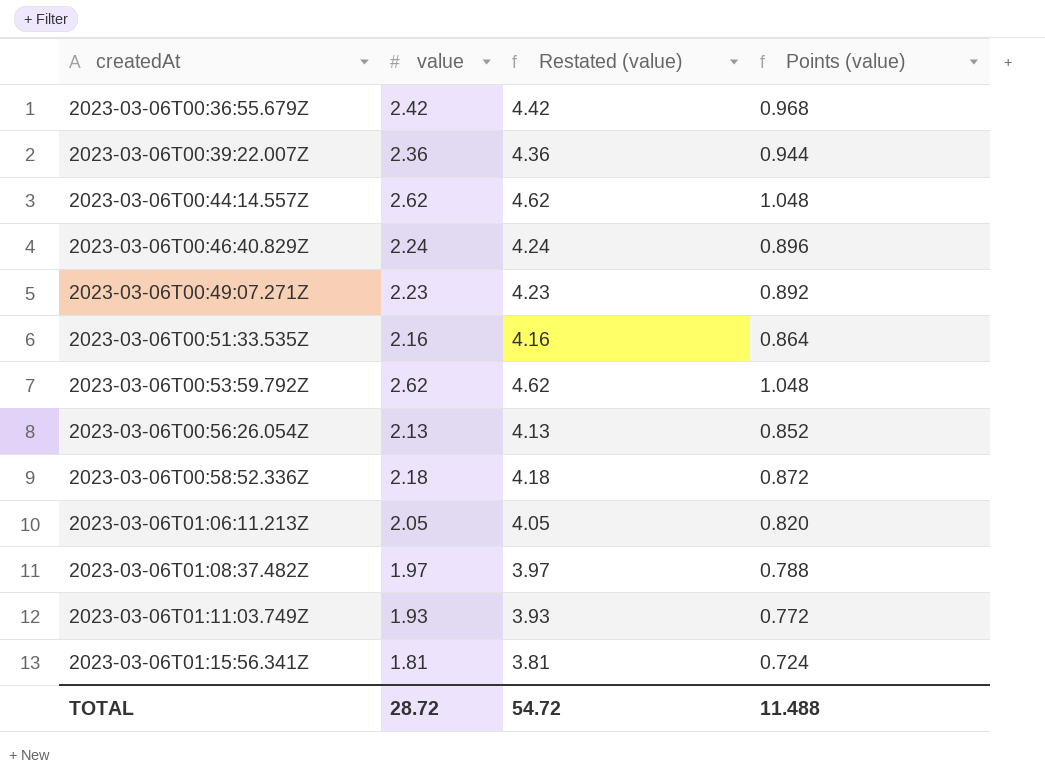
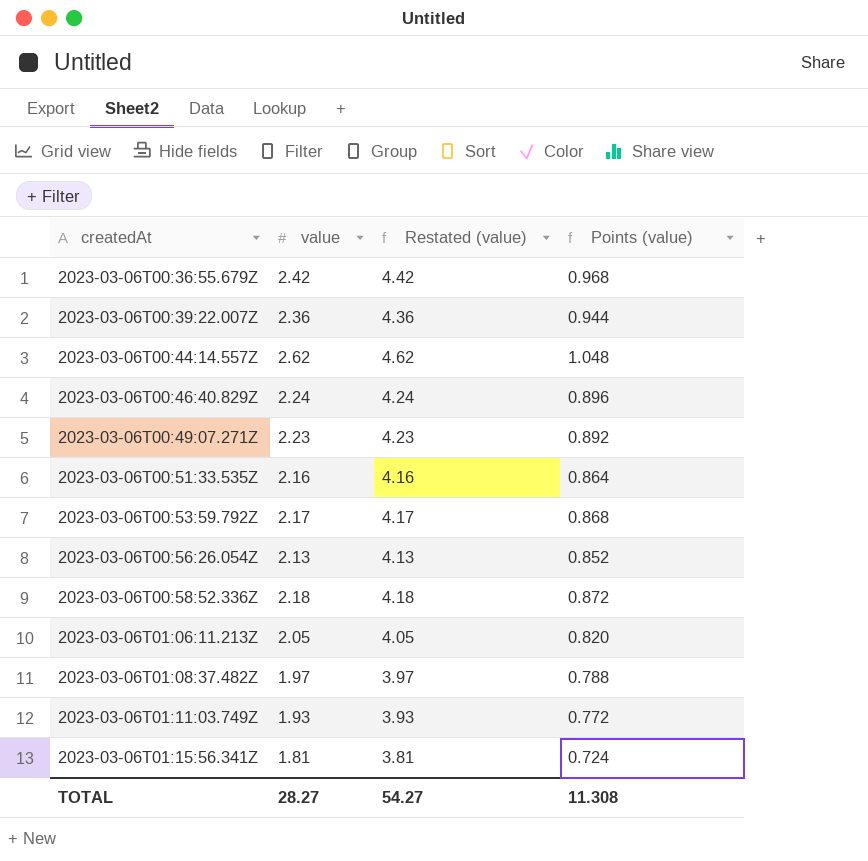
2023-03-06T00:53:59.792Z | value: 2.62 -> 2.17
2023-03-06T00:53:59.792Z | Restated (value): 4.62 -> 4.17
2023-03-06T00:53:59.792Z | Points (value): 1.048 -> 0.868
TOTAL | value: 28.72 -> 28.27
TOTAL | Restated (value): 54.72 -> 54.27
TOTAL | Points (value): 11.488 -> 11.308

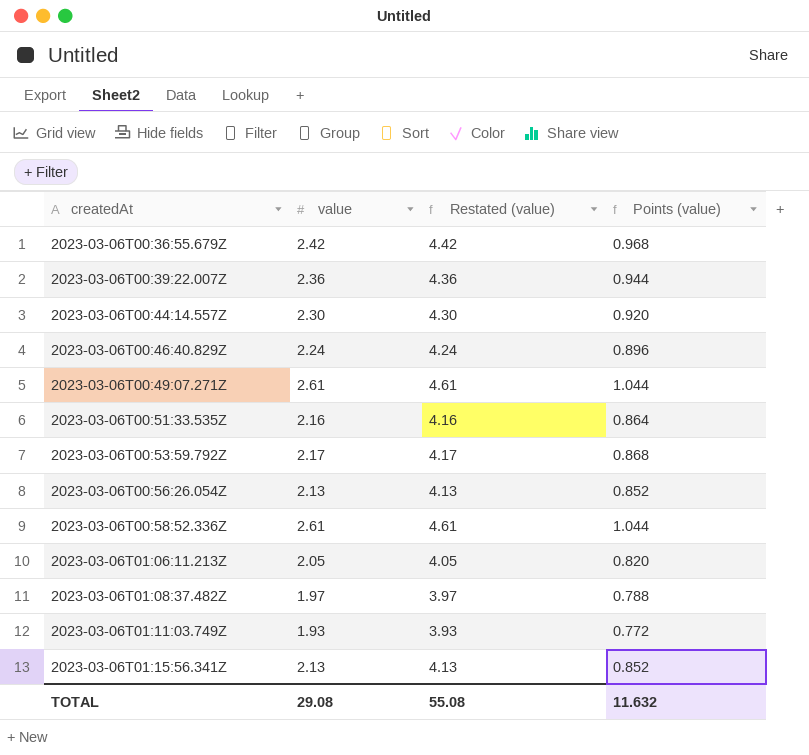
2023-03-06T00:44:14.557Z | value: 2.62 -> 2.30
2023-03-06T00:44:14.557Z | Restated (value): 4.62 -> 4.30
2023-03-06T00:44:14.557Z | Points (value): 1.048 -> 0.920
2023-03-06T00:49:07.271Z | value: 2.23 -> 2.61
2023-03-06T00:49:07.271Z | Restated (value): 4.23 -> 4.61
2023-03-06T00:49:07.271Z | Points (value): 0.892 -> 1.044
2023-03-06T00:58:52.336Z | value: 2.18 -> 2.61
2023-03-06T00:58:52.336Z | Restated (value): 4.18 -> 4.61
2023-03-06T00:58:52.336Z | Points (value): 0.872 -> 1.044
2023-03-06T01:15:56.341Z | value: 1.81 -> 2.13
2023-03-06T01:15:56.341Z | Restated (value): 3.81 -> 4.13
2023-03-06T01:15:56.341Z | Points (value): 0.724 -> 0.852
TOTAL | value: 28.27 -> 29.08
TOTAL | Restated (value): 54.27 -> 55.08
TOTAL | Points (value): 11.308 -> 11.632

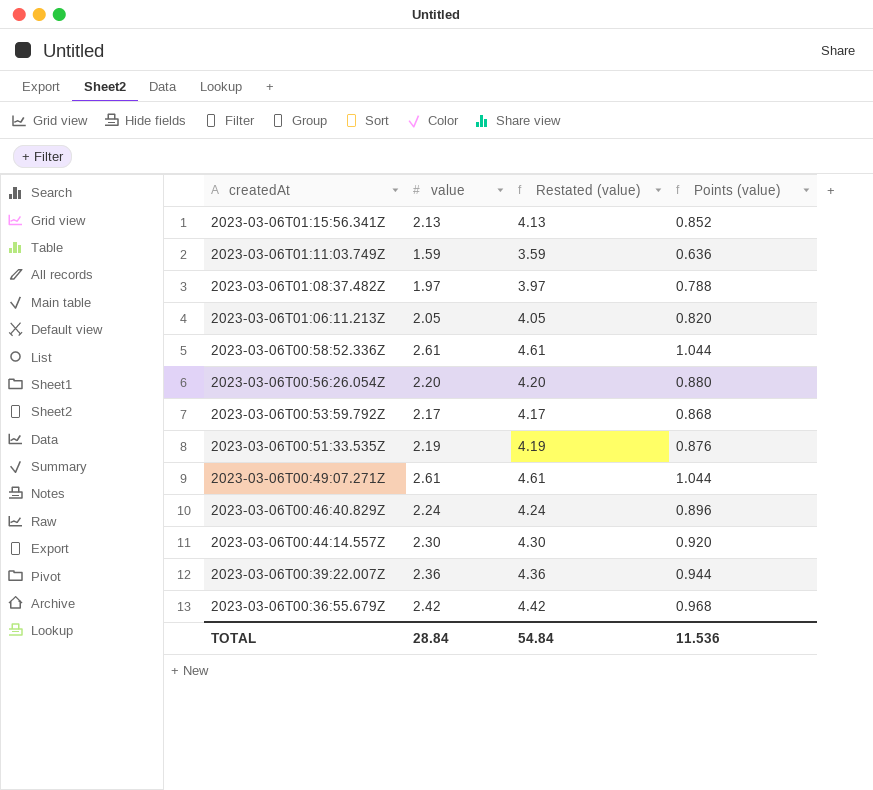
row order: createdAt ascending -> createdAt descending
2023-03-06T01:11:03.749Z | value: 1.93 -> 1.59
2023-03-06T01:11:03.749Z | Restated (value): 3.93 -> 3.59
2023-03-06T01:11:03.749Z | Points (value): 0.772 -> 0.636
2023-03-06T00:56:26.054Z | value: 2.13 -> 2.20
2023-03-06T00:56:26.054Z | Restated (value): 4.13 -> 4.20
2023-03-06T00:56:26.054Z | Points (value): 0.852 -> 0.880
2023-03-06T00:51:33.535Z | value: 2.16 -> 2.19
2023-03-06T00:51:33.535Z | Restated (value): 4.16 -> 4.19
2023-03-06T00:51:33.535Z | Points (value): 0.864 -> 0.876
TOTAL | value: 29.08 -> 28.84
TOTAL | Restated (value): 55.08 -> 54.84
TOTAL | Points (value): 11.632 -> 11.536

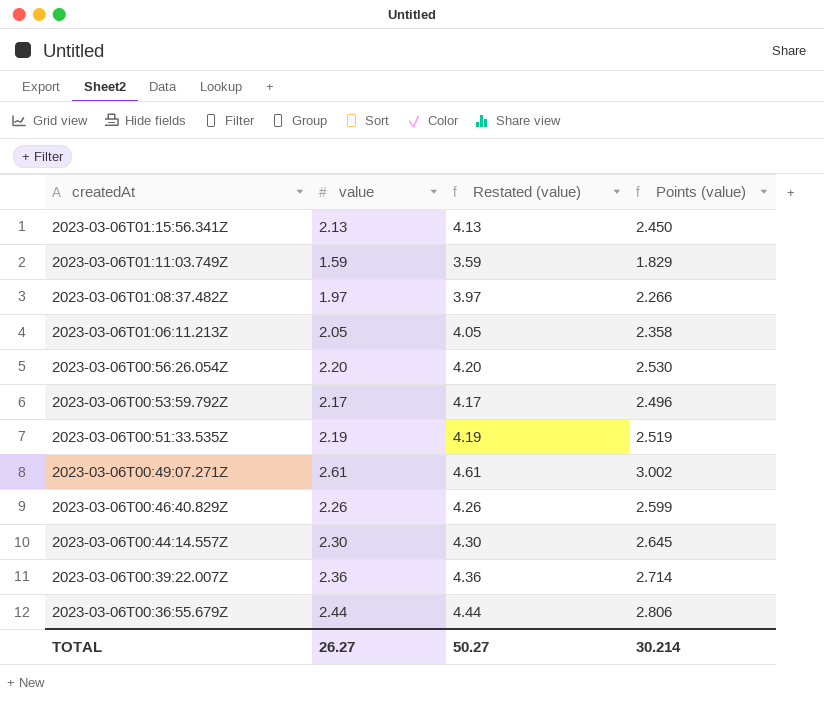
column Points (value) | formula: [value] * 0.4 -> [value] * 1.15
row 2023-03-06T00:58:52.336Z: 2.61 | 4.61 | 1.044 -> none
2023-03-06T00:46:40.829Z | value: 2.24 -> 2.26
2023-03-06T00:46:40.829Z | Restated (value): 4.24 -> 4.26
2023-03-06T00:36:55.679Z | value: 2.42 -> 2.44
2023-03-06T00:36:55.679Z | Restated (value): 4.42 -> 4.44
TOTAL | value: 28.84 -> 26.27
TOTAL | Restated (value): 54.84 -> 50.27
TOTAL | Points (value): 11.536 -> 30.214

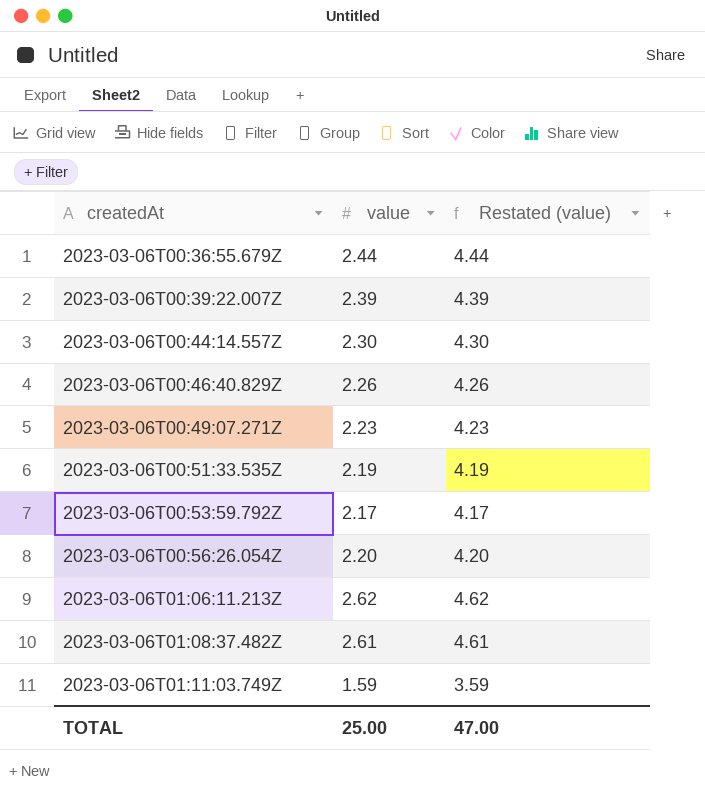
row order: createdAt descending -> createdAt ascending
column Points (value) | formula: [value] * 1.15 -> none
row 2023-03-06T01:15:56.341Z: 2.13 | 4.13 | 2.450 -> none
2023-03-06T00:39:22.007Z | value: 2.36 -> 2.39
2023-03-06T00:39:22.007Z | Restated (value): 4.36 -> 4.39
2023-03-06T00:49:07.271Z | value: 2.61 -> 2.23
2023-03-06T00:49:07.271Z | Restated (value): 4.61 -> 4.23
2023-03-06T01:06:11.213Z | value: 2.05 -> 2.62
2023-03-06T01:06:11.213Z | Restated (value): 4.05 -> 4.62
2023-03-06T01:08:37.482Z | value: 1.97 -> 2.61
2023-03-06T01:08:37.482Z | Restated (value): 3.97 -> 4.61
TOTAL | value: 26.27 -> 25.00
TOTAL | Restated (value): 50.27 -> 47.00

